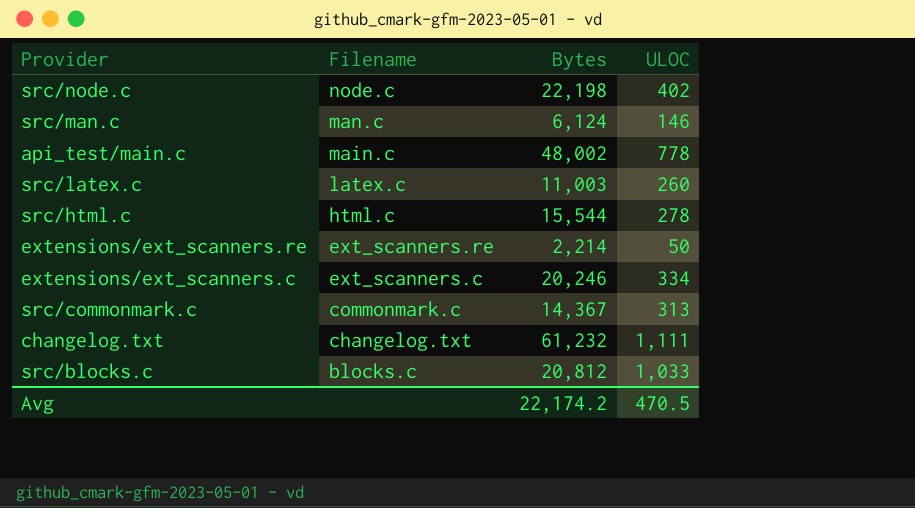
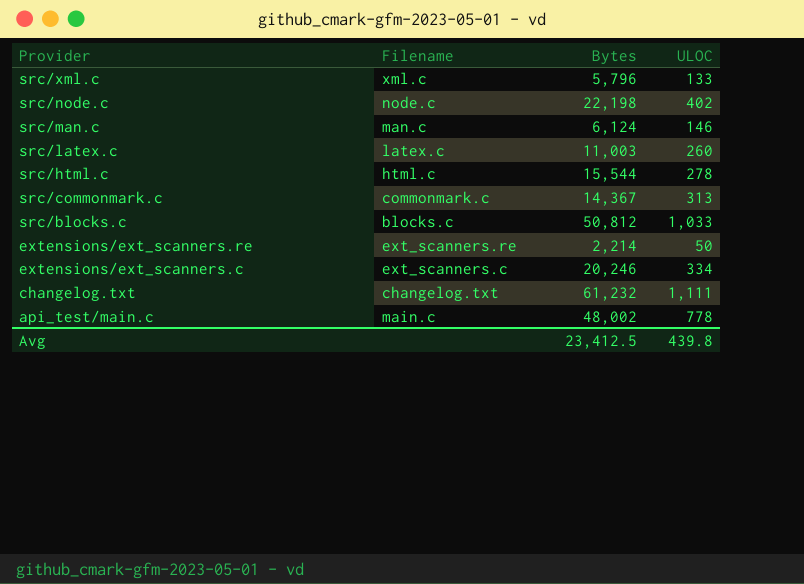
row order: Filename descending -> Provider descending
row src/xml.c: none -> xml.c | 5,796 | 133
src/blocks.c | Bytes: 20,812 -> 50,812
Avg | Bytes: 22,174.2 -> 23,412.5
Avg | ULOC: 470.5 -> 439.8

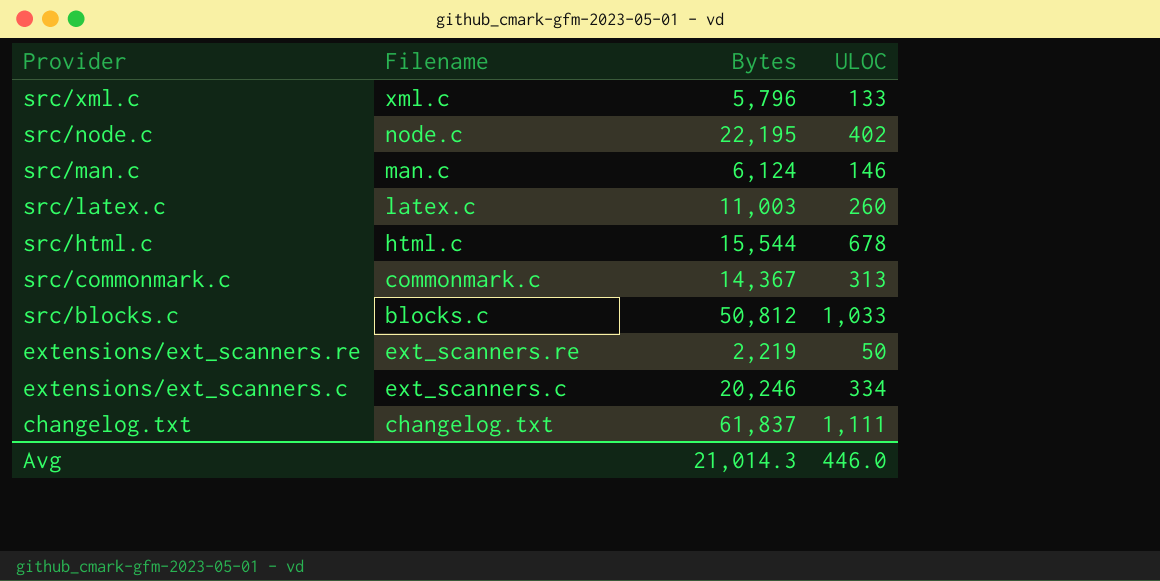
row api_test/main.c: main.c | 48,002 | 778 -> none
src/node.c | Bytes: 22,198 -> 22,195
src/html.c | ULOC: 278 -> 678
extensions/ext_scanners.re | Bytes: 2,214 -> 2,219
changelog.txt | Bytes: 61,232 -> 61,837
Avg | Bytes: 23,412.5 -> 21,014.3
Avg | ULOC: 439.8 -> 446.0

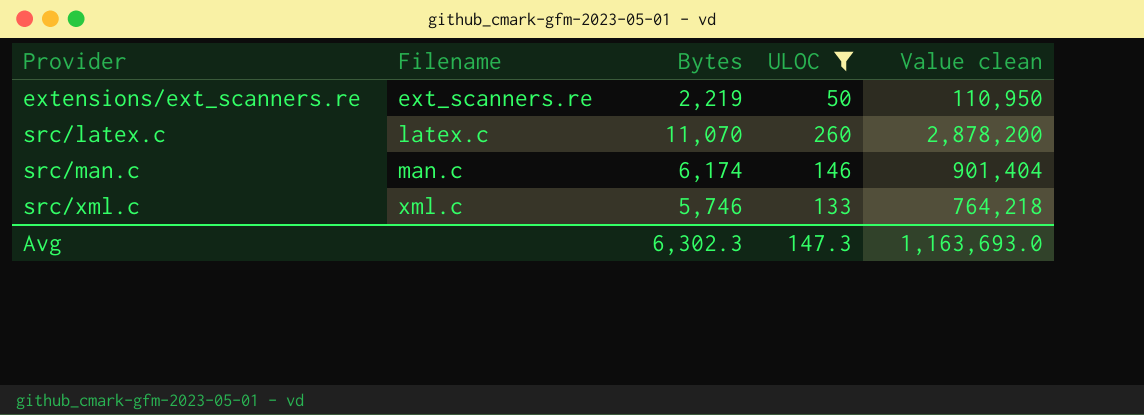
filter: none -> ULOC <= 260
row order: Provider descending -> Provider ascending
column Value clean | formula: none -> [Bytes] * [ULOC]
src/latex.c | Bytes: 11,003 -> 11,070
src/man.c | Bytes: 6,124 -> 6,174
src/xml.c | Bytes: 5,796 -> 5,746
Avg | Bytes: 21,014.3 -> 6,302.3
Avg | ULOC: 446.0 -> 147.3

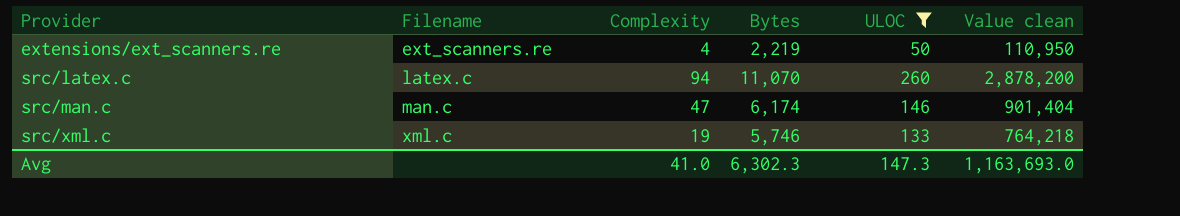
column Complexity | position: none -> 3

